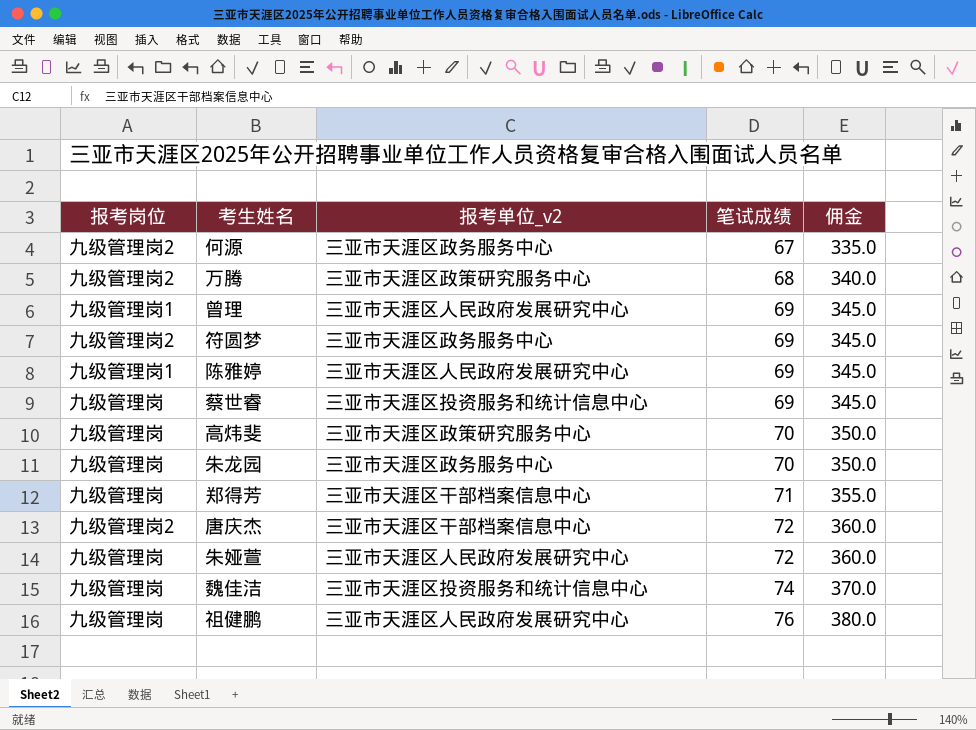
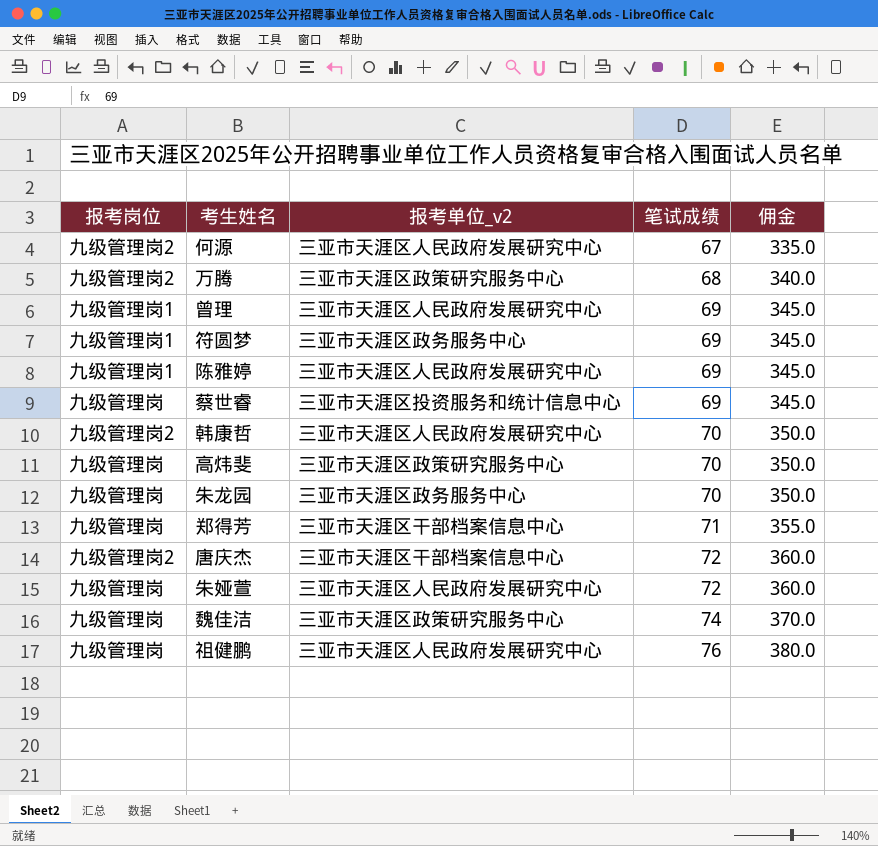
何源 | 报考单位_v2: 三亚市天涯区政务服务中心 -> 三亚市天涯区人民政府发展研究中心
符圆梦 | 报考岗位: 九级管理岗2 -> 九级管理岗1
row 韩康哲: none -> 九级管理岗2 | 三亚市天涯区人民政府发展研究中心 | 70 | 350.0
魏佳洁 | 报考单位_v2: 三亚市天涯区投资服务和统计信息中心 -> 三亚市天涯区政策研究服务中心

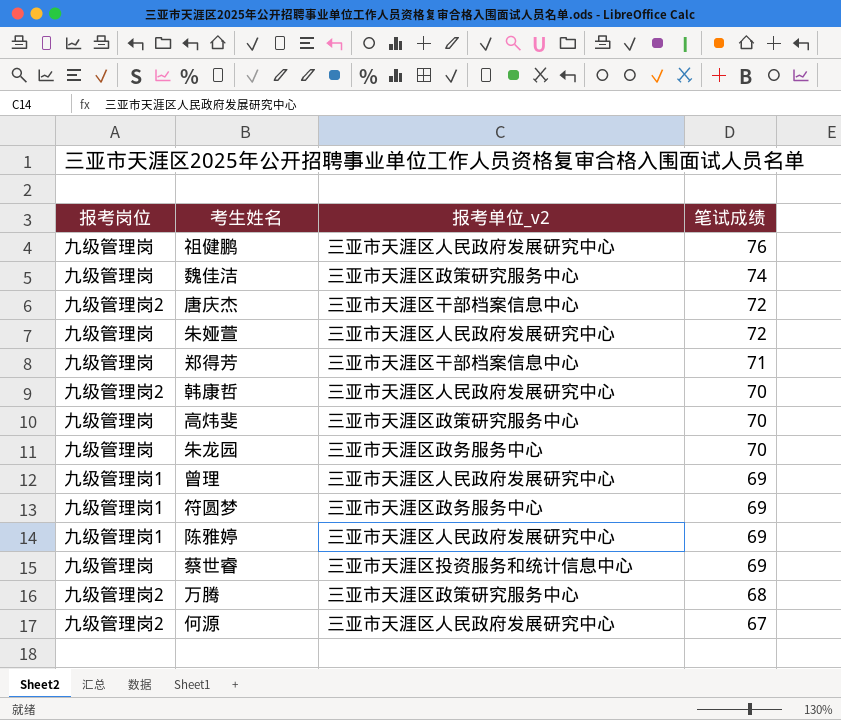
row order: 笔试成绩 ascending -> 笔试成绩 descending
column 佣金 | formula: [笔试成绩] * 5 -> none

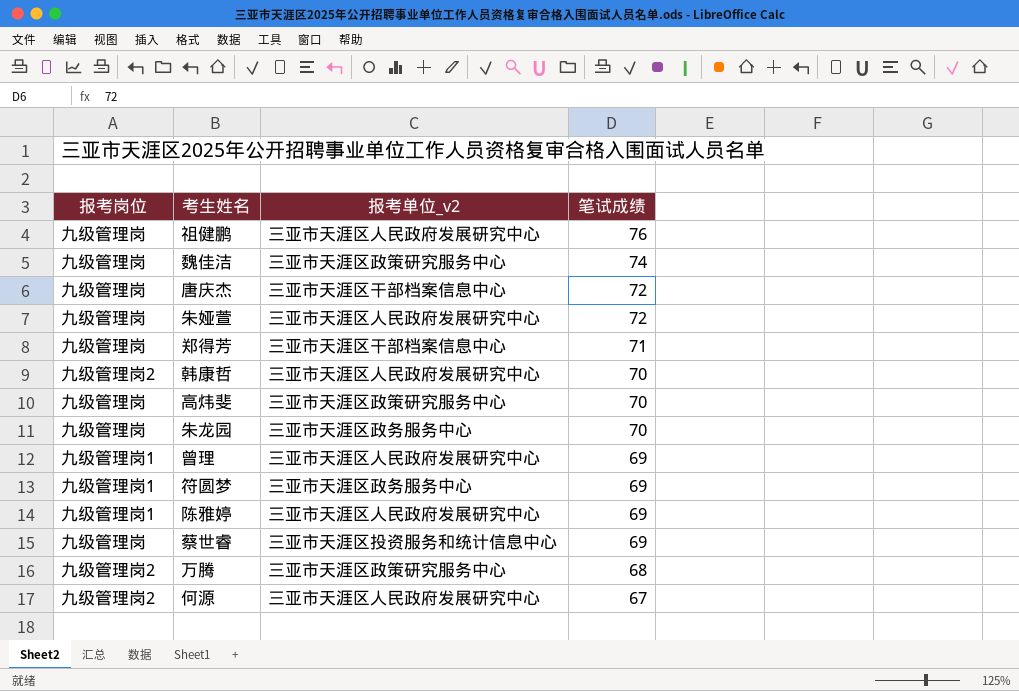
唐庆杰 | 报考岗位: 九级管理岗2 -> 九级管理岗

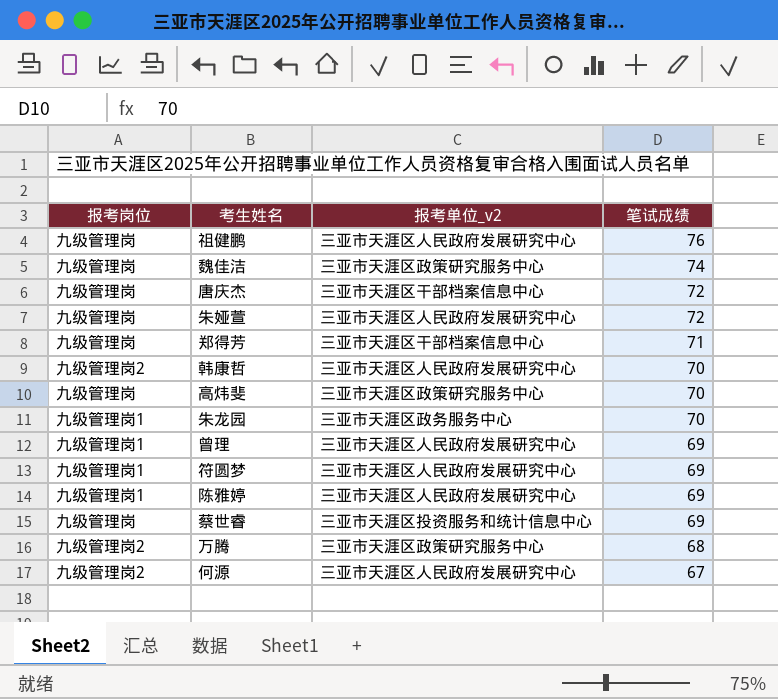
朱龙园 | 报考岗位: 九级管理岗 -> 九级管理岗1
符圆梦 | 报考单位_v2: 三亚市天涯区政务服务中心 -> 三亚市天涯区人民政府发展研究中心

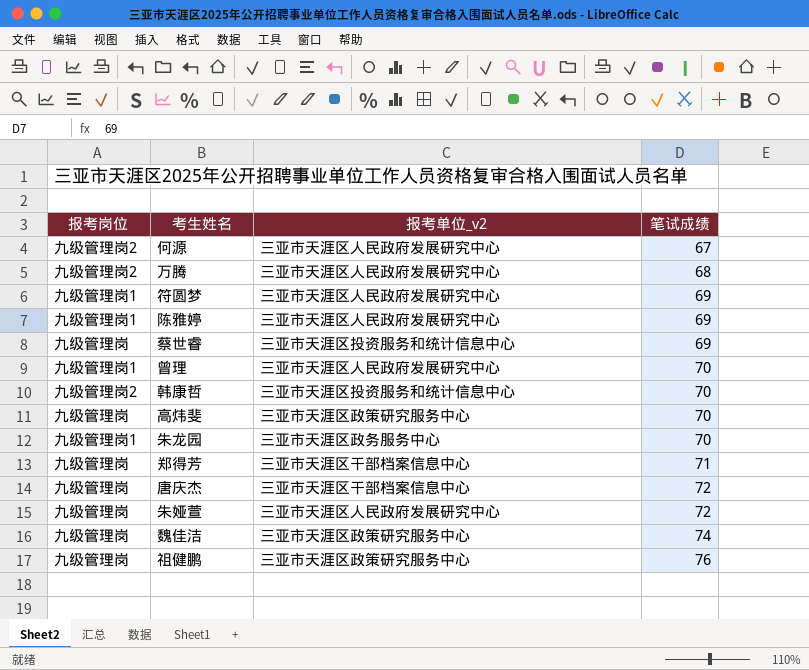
row order: 笔试成绩 descending -> 笔试成绩 ascending
万腾 | 报考单位_v2: 三亚市天涯区政策研究服务中心 -> 三亚市天涯区人民政府发展研究中心
曾理 | 笔试成绩: 69 -> 70
韩康哲 | 报考单位_v2: 三亚市天涯区人民政府发展研究中心 -> 三亚市天涯区投资服务和统计信息中心
祖健鹏 | 报考单位_v2: 三亚市天涯区人民政府发展研究中心 -> 三亚市天涯区政策研究服务中心

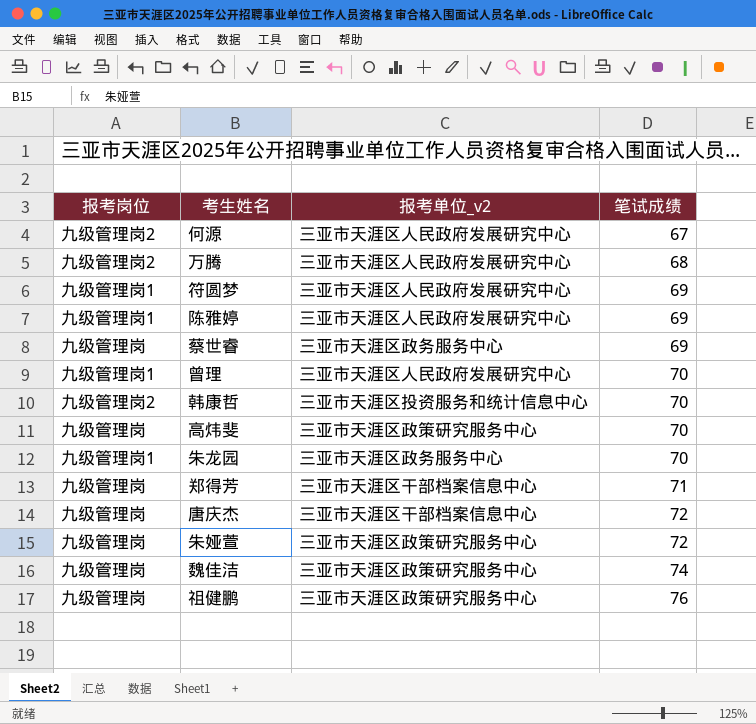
蔡世睿 | 报考单位_v2: 三亚市天涯区投资服务和统计信息中心 -> 三亚市天涯区政务服务中心
朱娅萱 | 报考单位_v2: 三亚市天涯区人民政府发展研究中心 -> 三亚市天涯区政策研究服务中心

